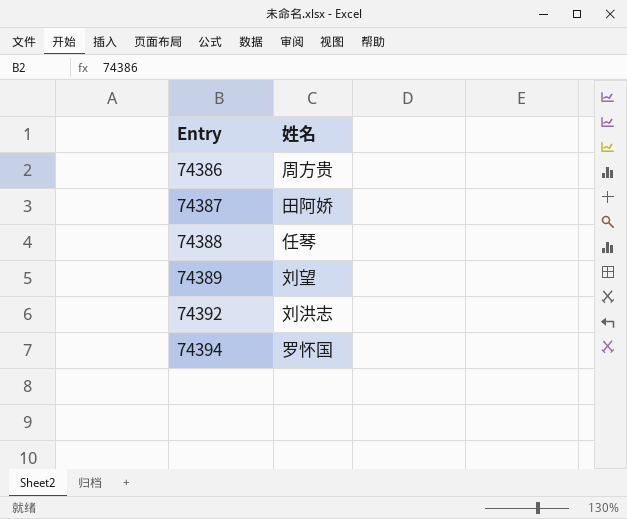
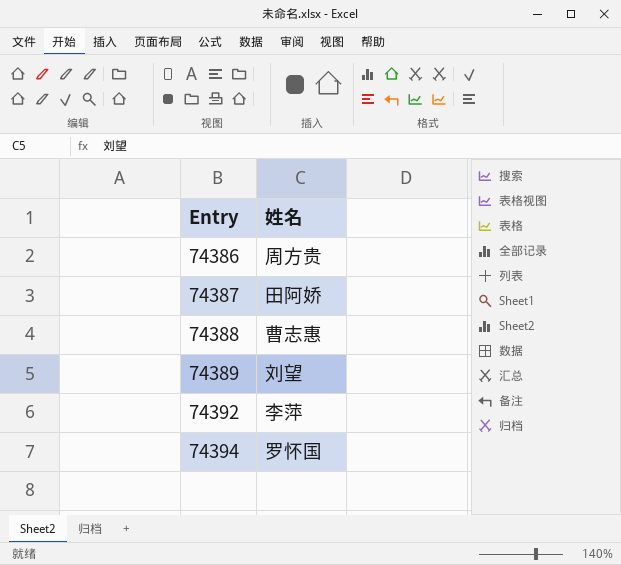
74388 | 姓名: 任琴 -> 曹志惠
74392 | 姓名: 刘洪志 -> 李萍

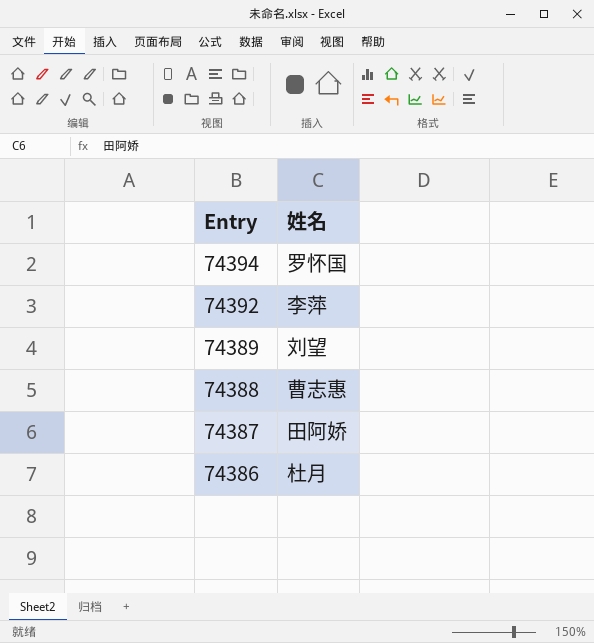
row order: Entry ascending -> Entry descending
74386 | 姓名: 周方贵 -> 杜月

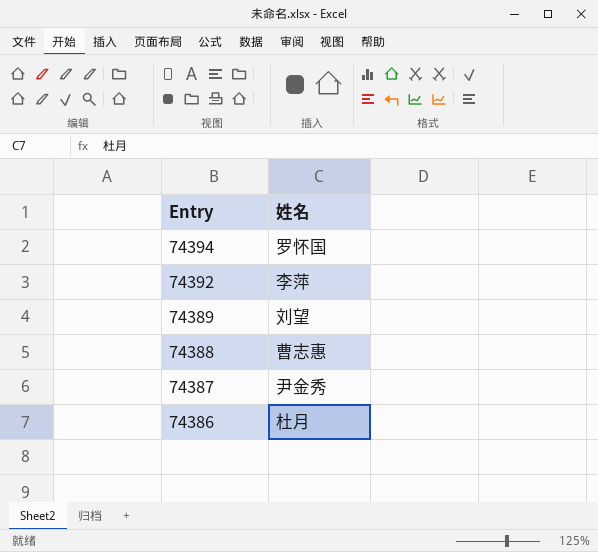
74387 | 姓名: 田阿娇 -> 尹金秀

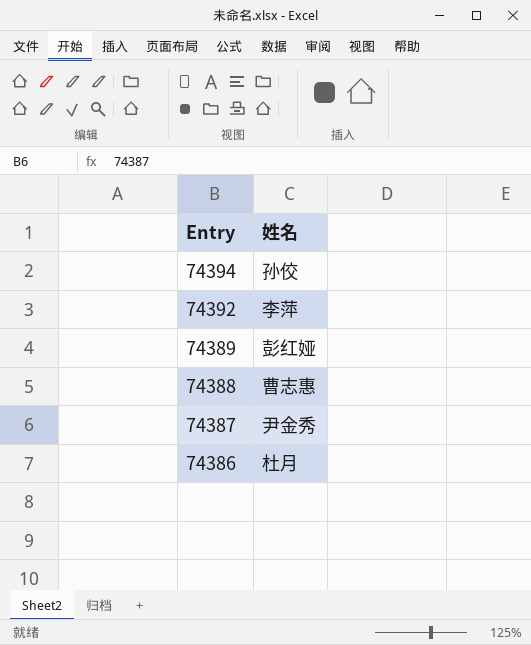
74394 | 姓名: 罗怀国 -> 孙佼
74389 | 姓名: 刘望 -> 彭红娅

